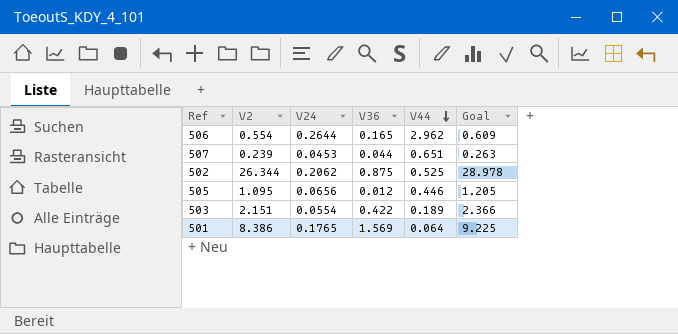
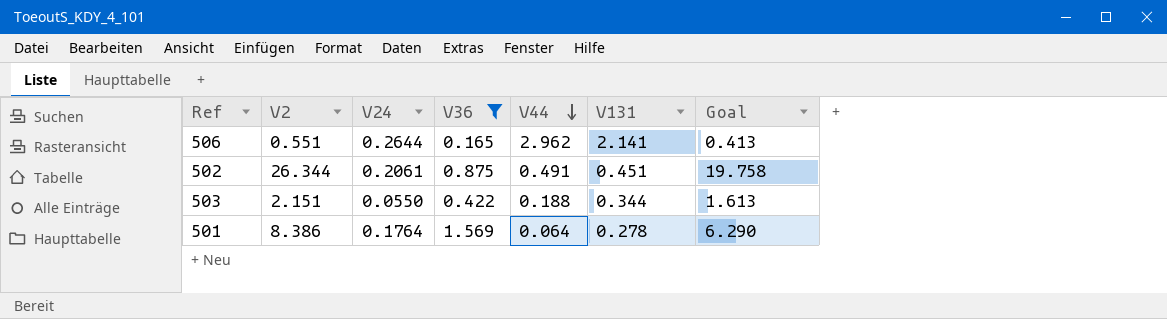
filter: none -> V36 >= 0.165
column V131 | position: none -> 6
column Goal | formula: [V2] * 1.1 -> [V2] * 0.75
506 | V2: 0.554 -> 0.551
502 | V24: 0.2062 -> 0.2061
502 | V44: 0.525 -> 0.491
503 | V24: 0.0554 -> 0.0550
503 | V44: 0.189 -> 0.188
501 | V24: 0.1765 -> 0.1764

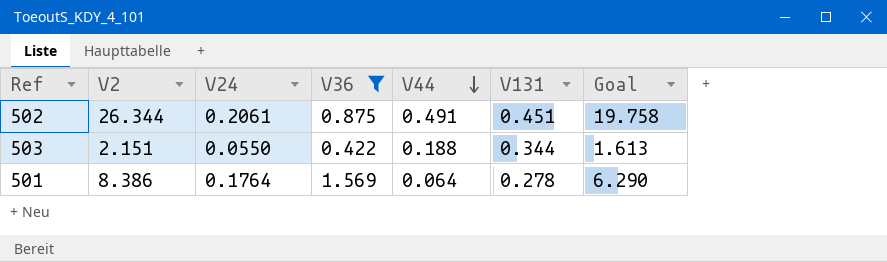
row 506: 0.551 | 0.2644 | 0.165 | 2.962 | 2.141 | 0.413 -> none

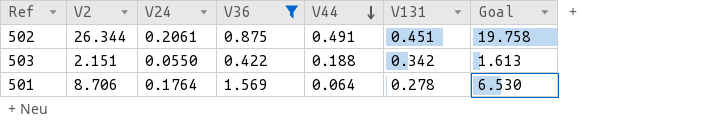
503 | V131: 0.344 -> 0.342
501 | V2: 8.386 -> 8.706
501 | Goal: 6.290 -> 6.530

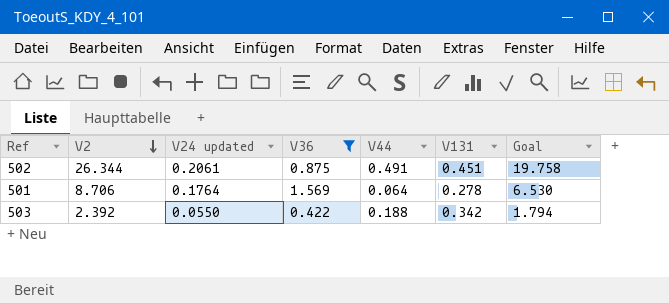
row order: V44 descending -> V2 descending
column name: V24 -> V24 updated
503 | V2: 2.151 -> 2.392
503 | Goal: 1.613 -> 1.794

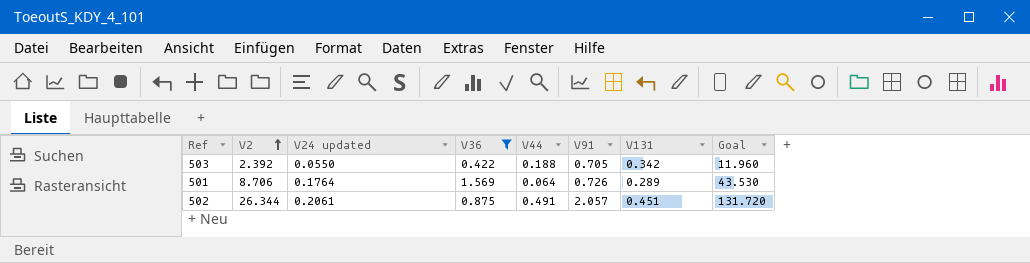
row order: V2 descending -> V2 ascending
column V91 | position: none -> 6
column Goal | formula: [V2] * 0.75 -> [V2] * 5
501 | V131: 0.278 -> 0.289

